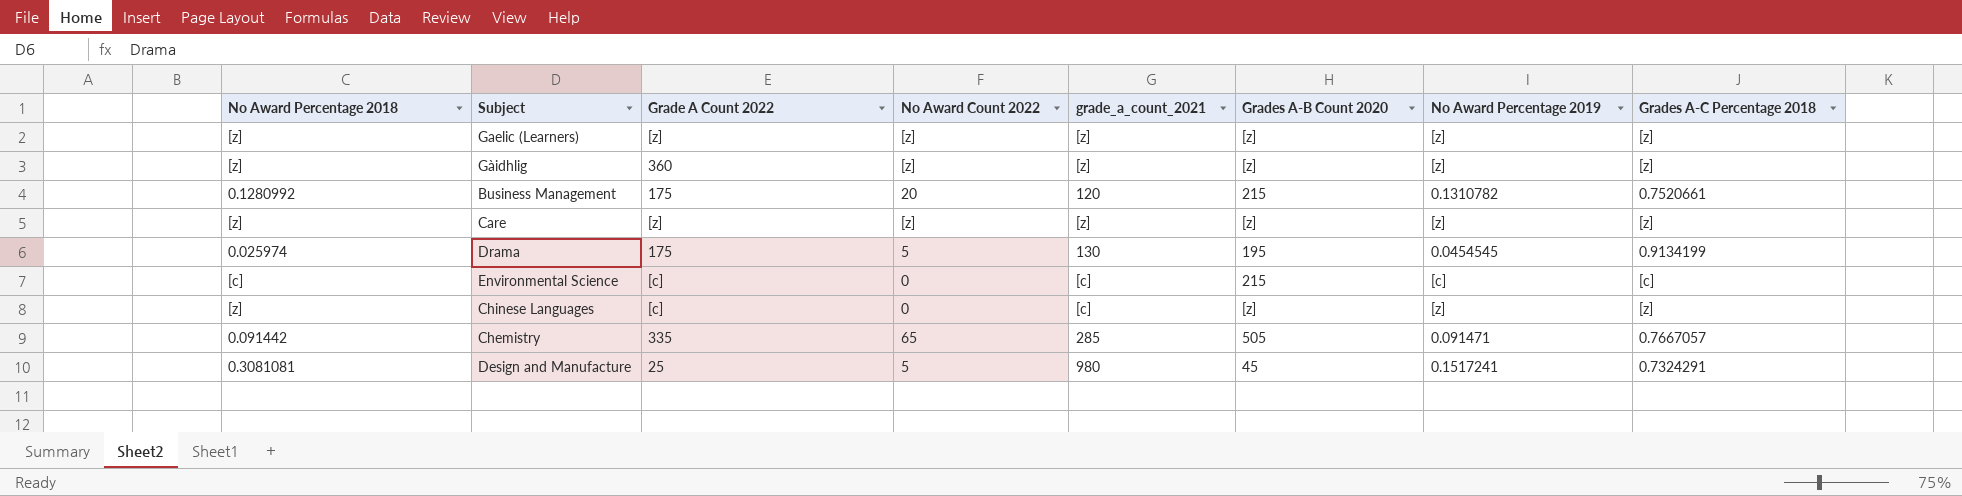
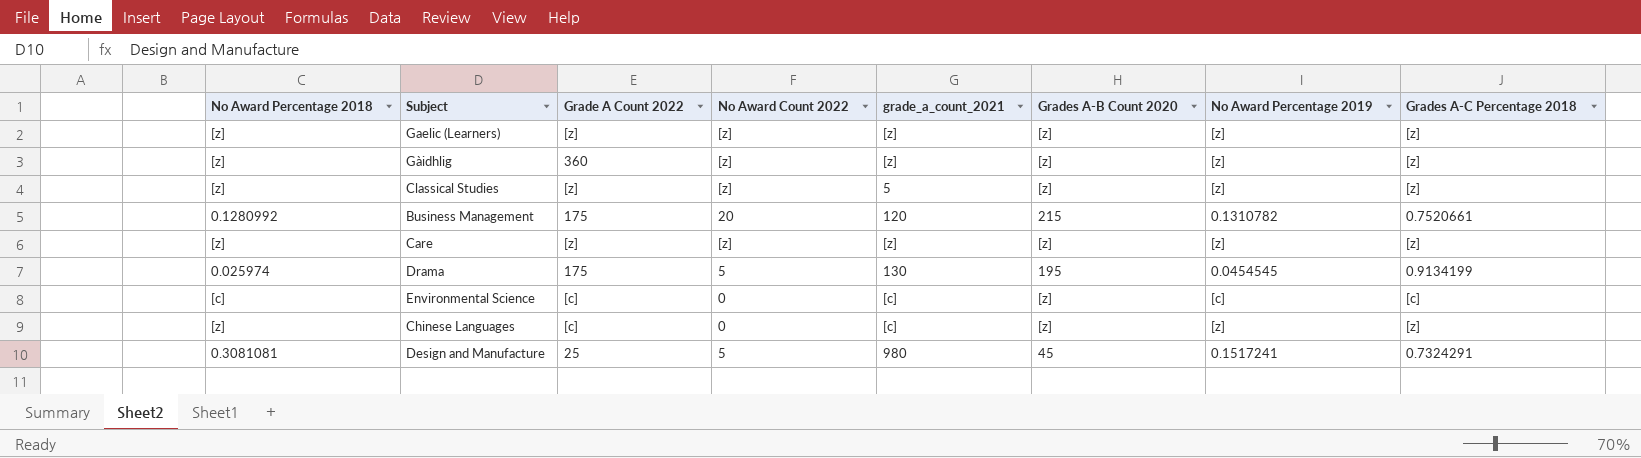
row Chemistry: 0.091442 | 335 | 65 | 285 | 505 | 0.091471 | 0.7667057 -> none
row Classical Studies: none -> [z] | [z] | [z] | 5 | [z] | [z] | [z]
Environmental Science | Grades A-B Count 2020: 215 -> [z]

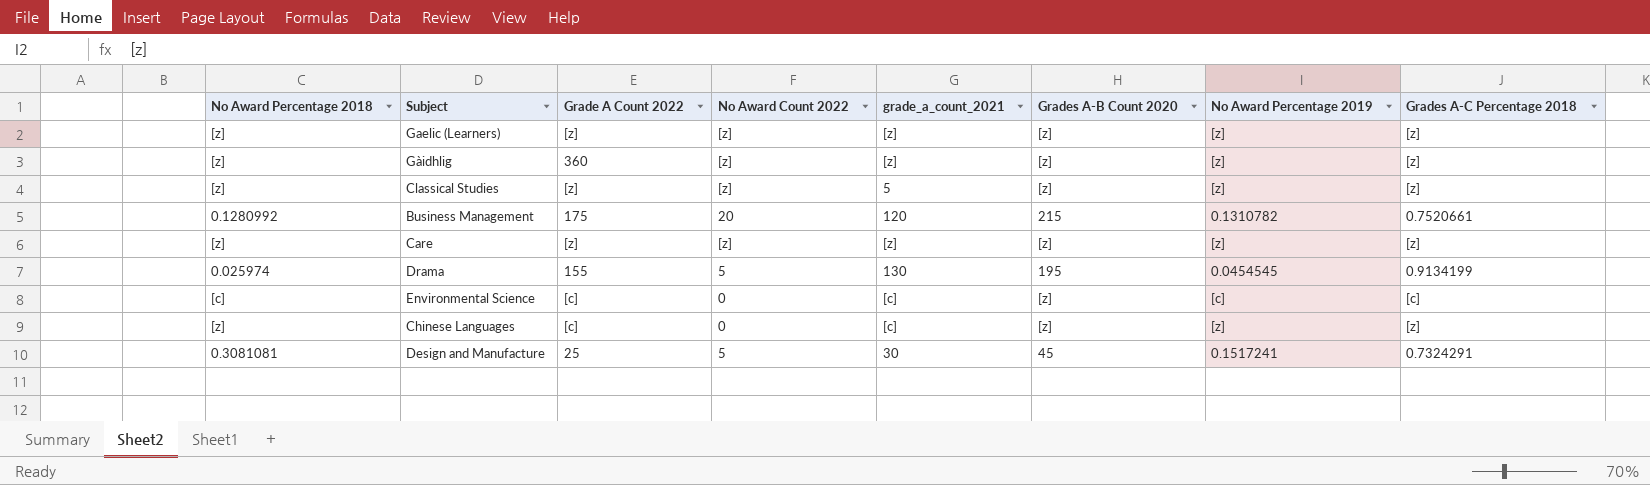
Drama | Grade A Count 2022: 175 -> 155
Design and Manufacture | grade_a_count_2021: 980 -> 30

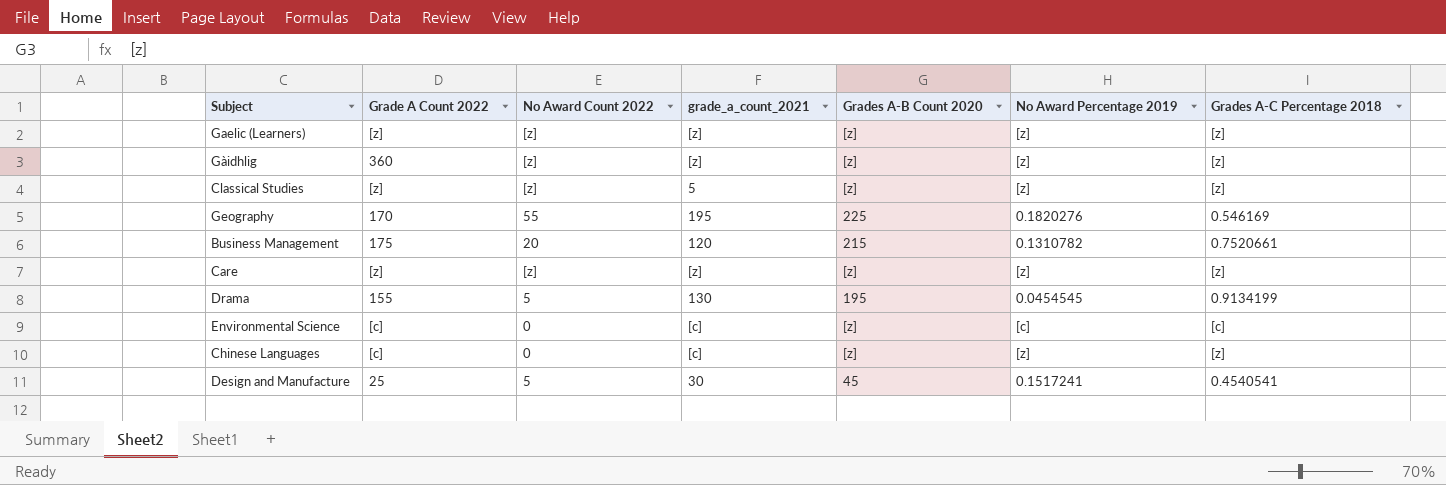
column No Award Percentage 2018 | position: 1 -> none
row Geography: none -> 170 | 55 | 195 | 225 | 0.1820276 | 0.546169
Design and Manufacture | Grades A-C Percentage 2018: 0.7324291 -> 0.4540541

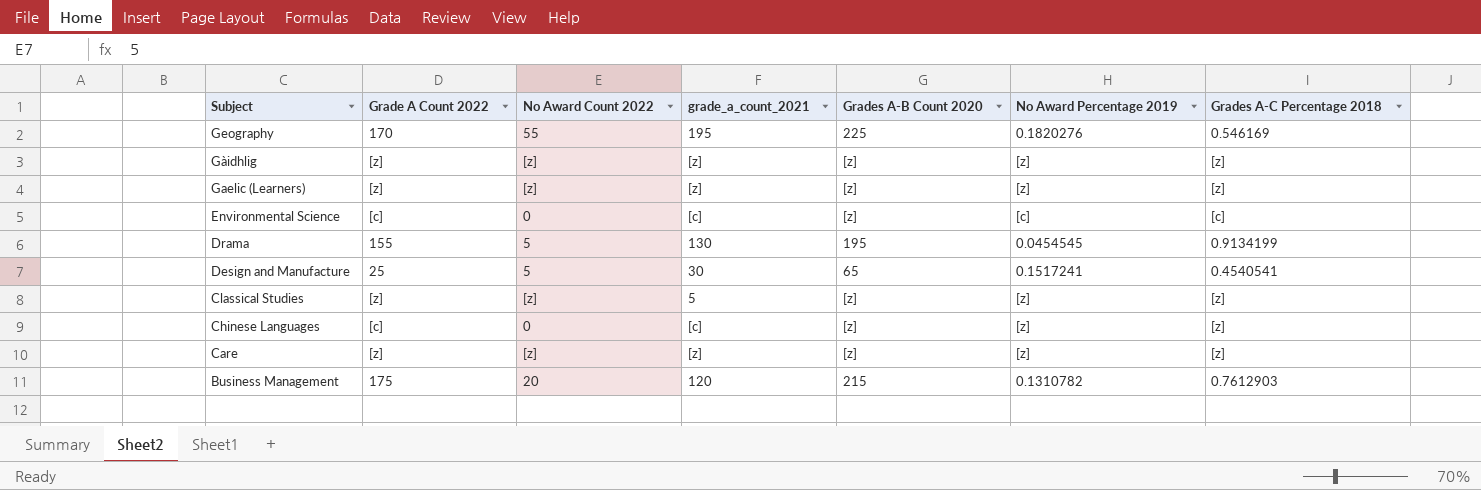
row order: none -> Subject descending
Gàidhlig | Grade A Count 2022: 360 -> [z]
Design and Manufacture | Grades A-B Count 2020: 45 -> 65
Business Management | Grades A-C Percentage 2018: 0.7520661 -> 0.7612903

